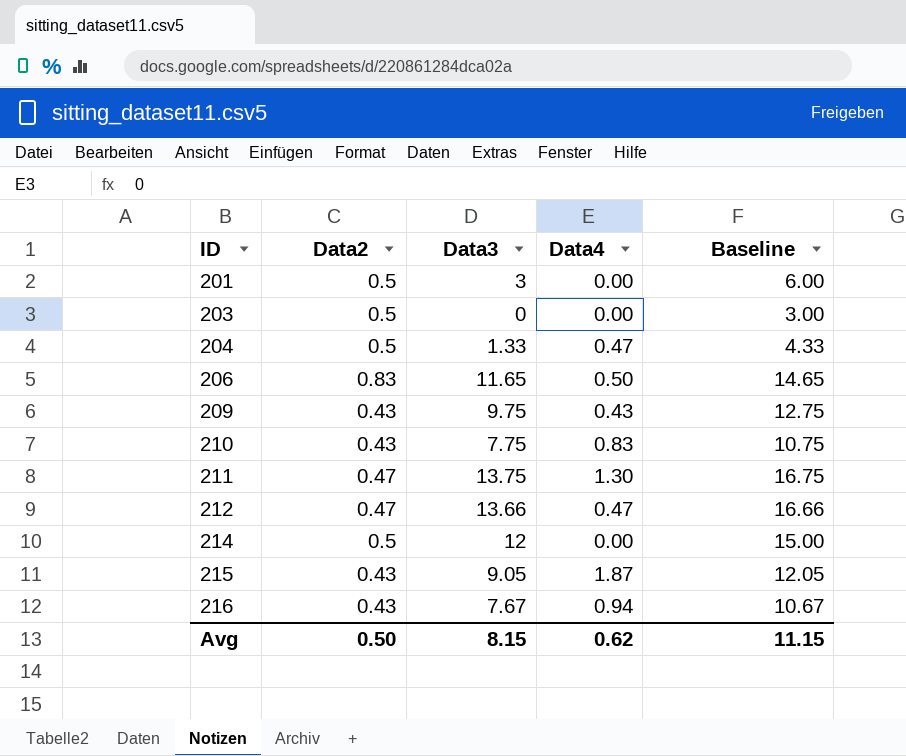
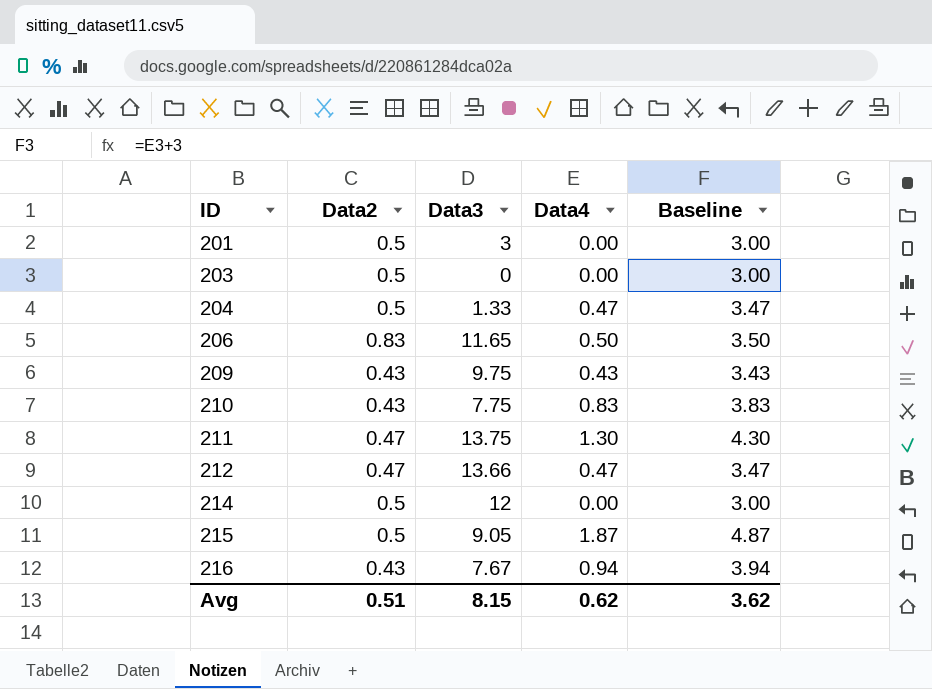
column Baseline | formula: [Data3] + 3 -> [Data4] + 3
215 | Data2: 0.43 -> 0.5
Avg | Data2: 0.50 -> 0.51
Avg | Baseline: 11.15 -> 3.62

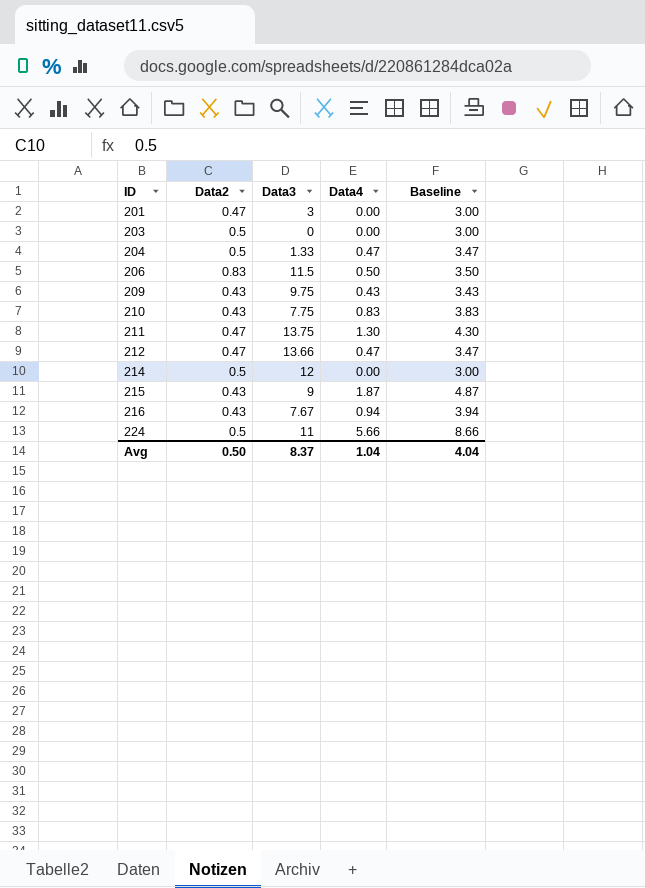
201 | Data2: 0.5 -> 0.47
206 | Data3: 11.65 -> 11.5
215 | Data2: 0.5 -> 0.43
215 | Data3: 9.05 -> 9
row 224: none -> 0.5 | 11 | 5.66 | 8.66
Avg | Data2: 0.51 -> 0.50
Avg | Data3: 8.15 -> 8.37
Avg | Data4: 0.62 -> 1.04
Avg | Baseline: 3.62 -> 4.04

